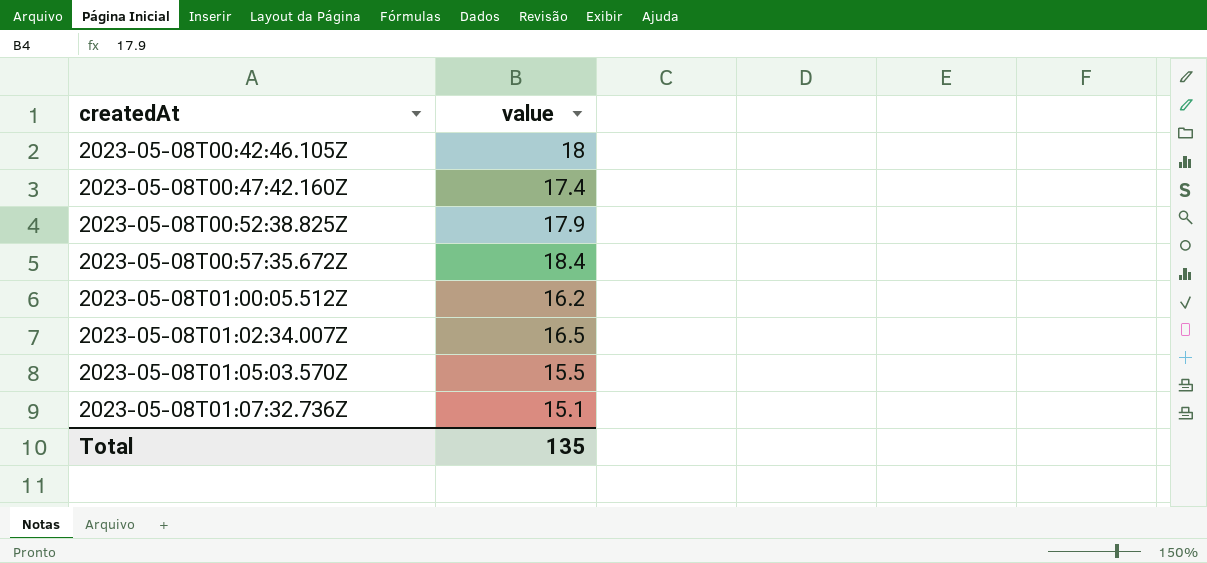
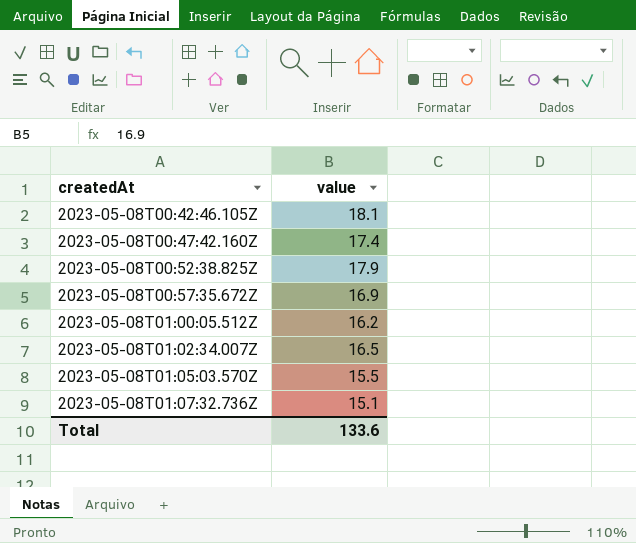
2023-05-08T00:42:46.105Z | value: 18 -> 18.1
2023-05-08T00:57:35.672Z | value: 18.4 -> 16.9
Total | value: 135 -> 133.6

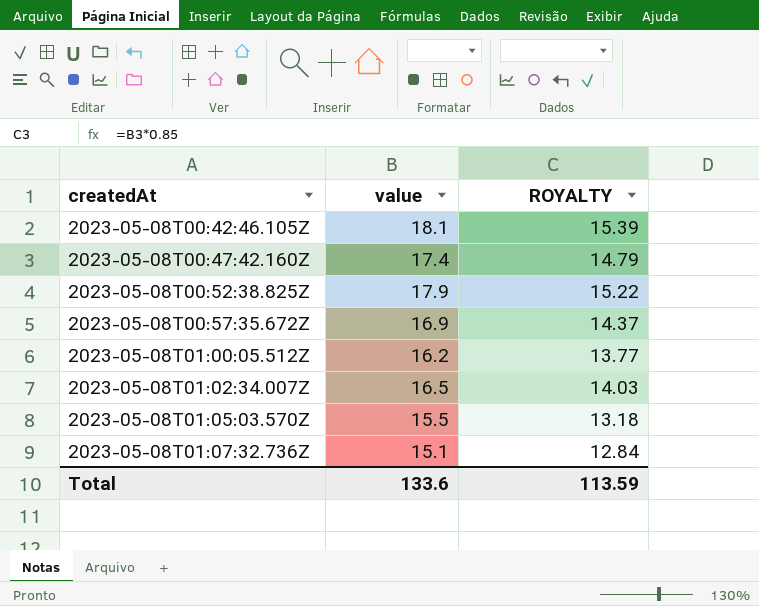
column ROYALTY | formula: none -> [value] * 0.85

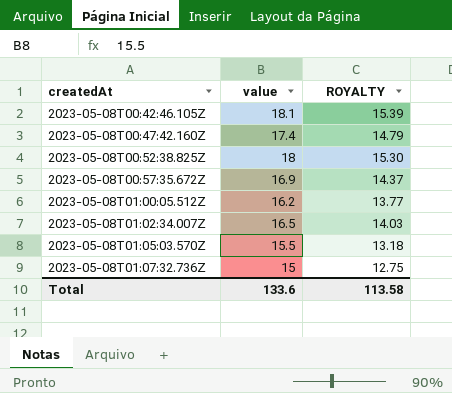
2023-05-08T00:52:38.825Z | value: 17.9 -> 18
2023-05-08T00:52:38.825Z | ROYALTY: 15.22 -> 15.30
2023-05-08T01:07:32.736Z | value: 15.1 -> 15
2023-05-08T01:07:32.736Z | ROYALTY: 12.84 -> 12.75
Total | ROYALTY: 113.59 -> 113.58

